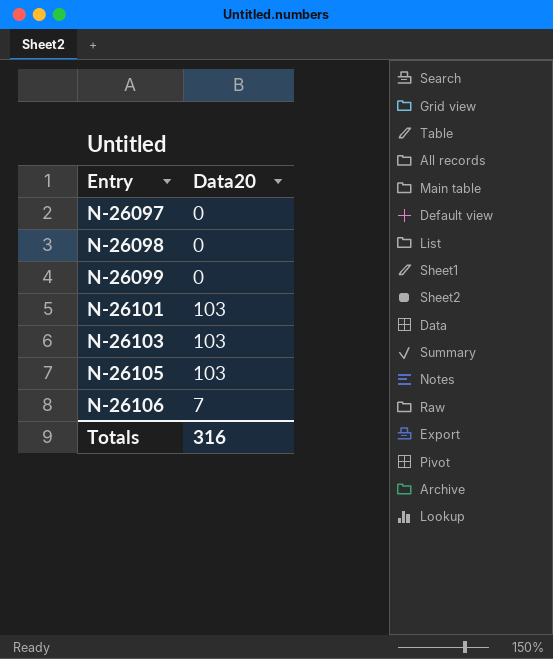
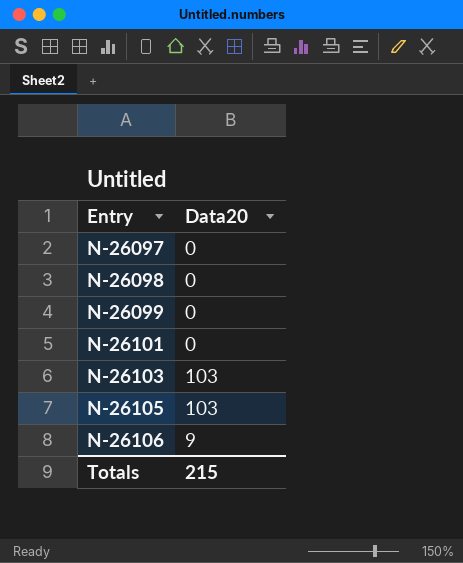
N-26101 | Data20: 103 -> 0
N-26106 | Data20: 7 -> 9
Totals | Data20: 316 -> 215

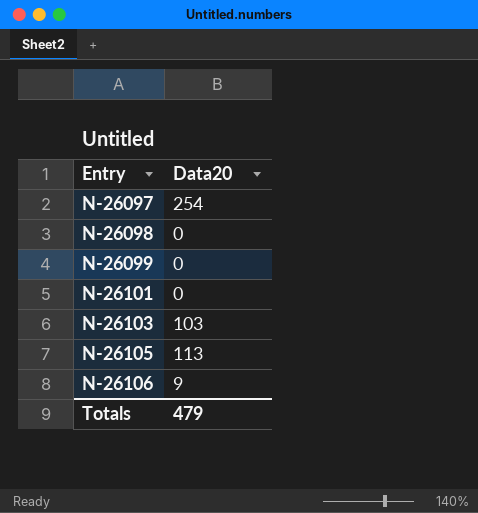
N-26097 | Data20: 0 -> 254
N-26105 | Data20: 103 -> 113
Totals | Data20: 215 -> 479

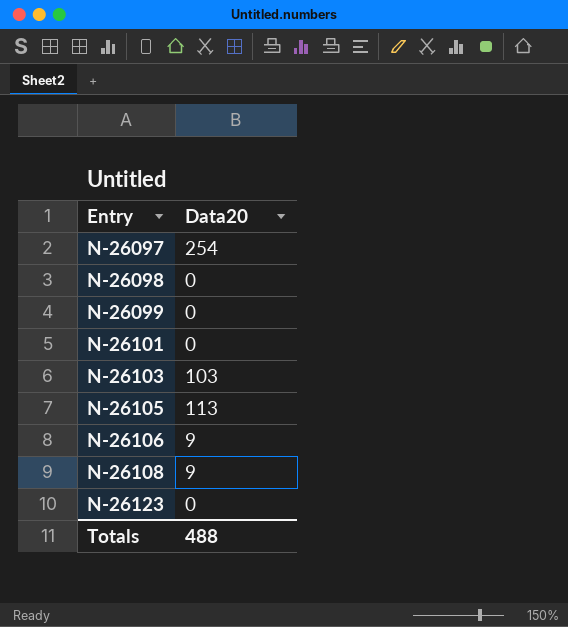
row N-26108: none -> 9
row N-26123: none -> 0
Totals | Data20: 479 -> 488

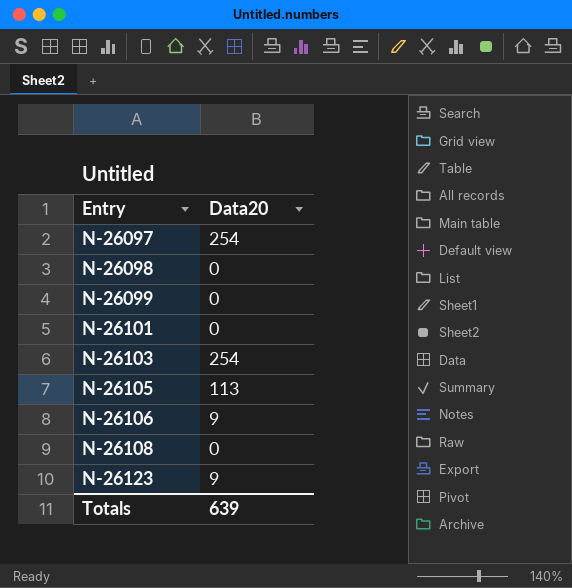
N-26103 | Data20: 103 -> 254
N-26108 | Data20: 9 -> 0
N-26123 | Data20: 0 -> 9
Totals | Data20: 488 -> 639

